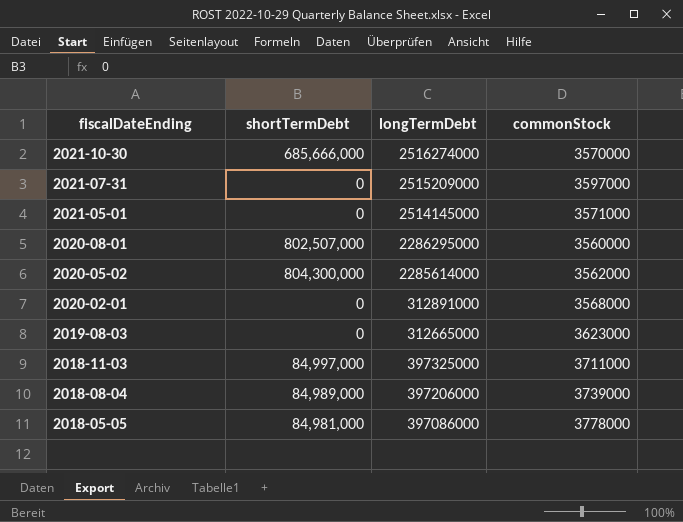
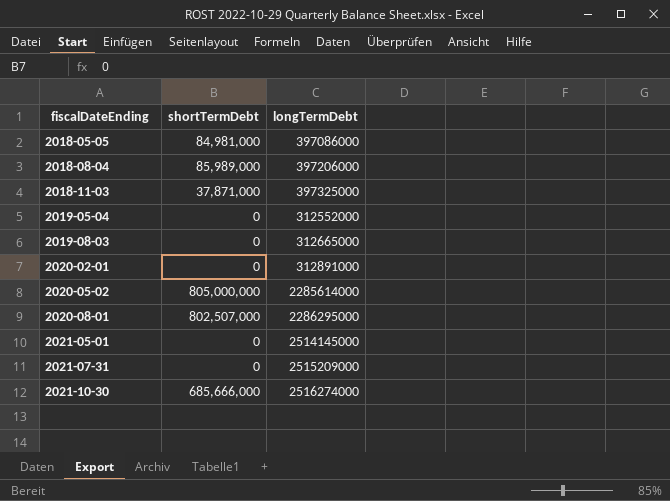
row order: fiscalDateEnding descending -> fiscalDateEnding ascending
column commonStock | position: 4 -> none
2018-08-04 | shortTermDebt: 84,989,000 -> 85,989,000
2018-11-03 | shortTermDebt: 84,997,000 -> 37,871,000
row 2019-05-04: none -> 0 | 312552000
2020-05-02 | shortTermDebt: 804,300,000 -> 805,000,000

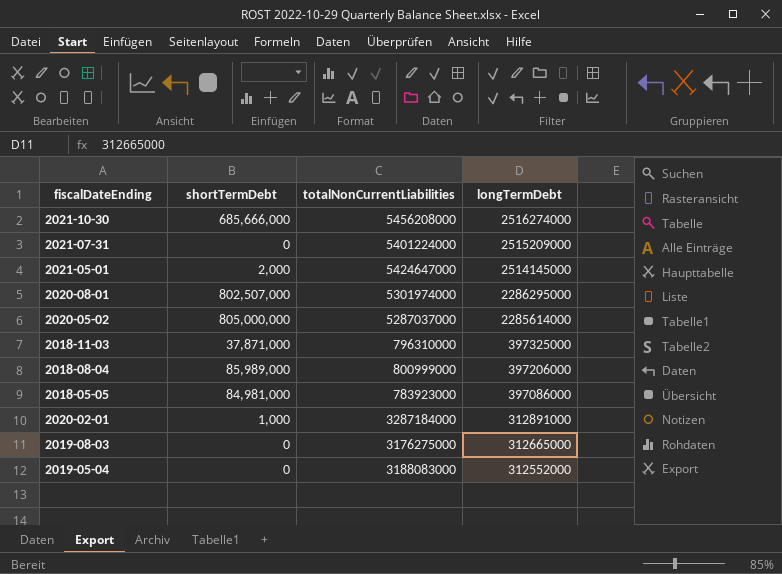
row order: fiscalDateEnding ascending -> longTermDebt descending
column totalNonCurrentLiabilities | position: none -> 3
2021-05-01 | shortTermDebt: 0 -> 2,000
2020-02-01 | shortTermDebt: 0 -> 1,000

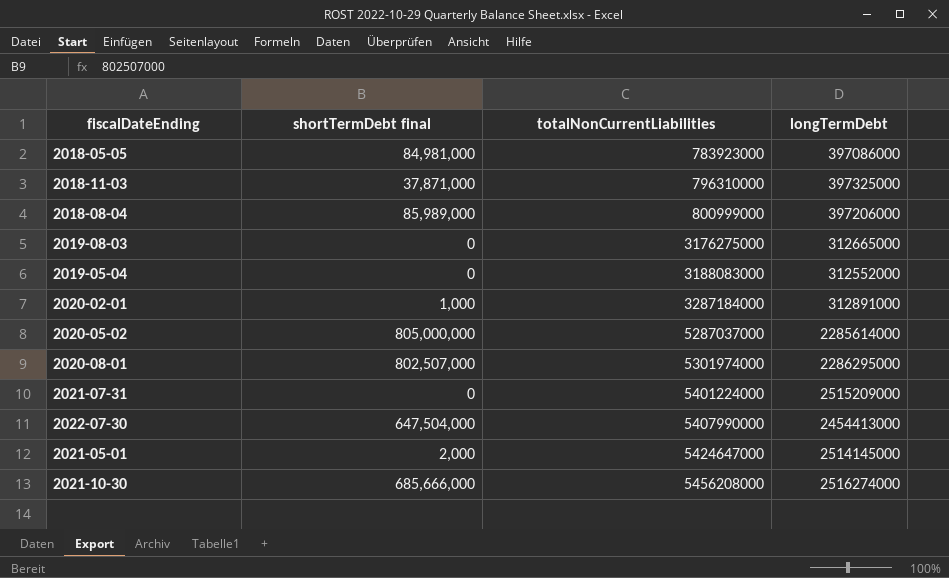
row order: longTermDebt descending -> totalNonCurrentLiabilities ascending
column name: shortTermDebt -> shortTermDebt final
row 2022-07-30: none -> 647,504,000 | 5407990000 | 2454413000

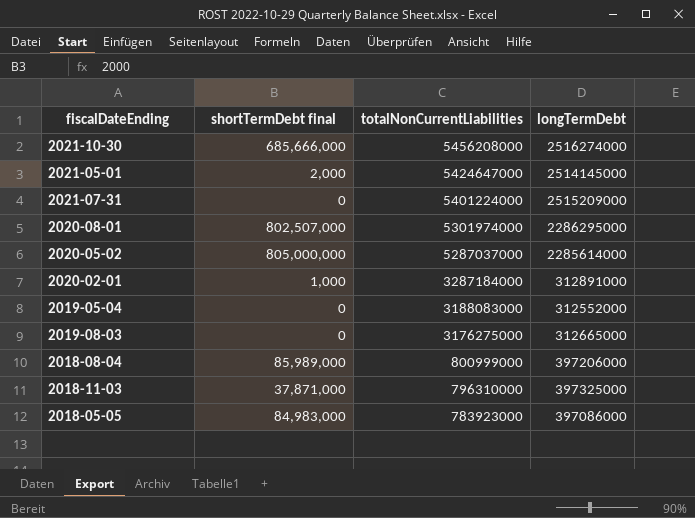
row order: totalNonCurrentLiabilities ascending -> totalNonCurrentLiabilities descending
row 2022-07-30: 647,504,000 | 5407990000 | 2454413000 -> none
2018-05-05 | shortTermDebt final: 84,981,000 -> 84,983,000

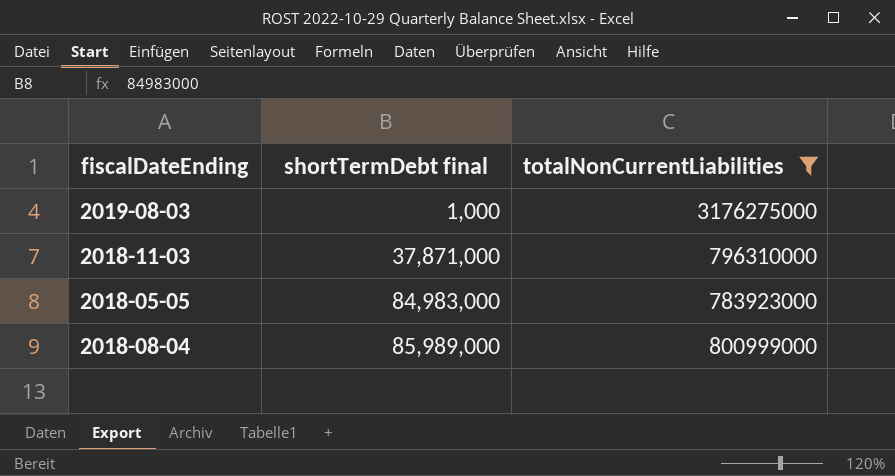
filter: none -> totalNonCurrentLiabilities <= 3176275000
row order: totalNonCurrentLiabilities descending -> shortTermDebt final ascending
column longTermDebt | position: 4 -> none
2019-08-03 | shortTermDebt final: 0 -> 1,000

